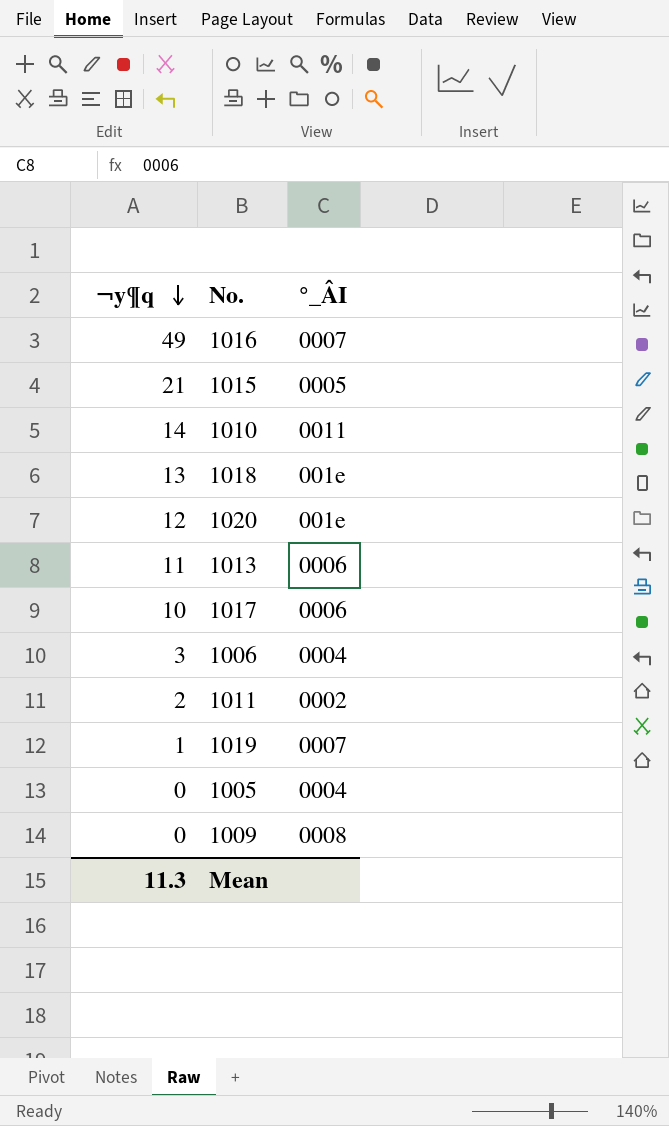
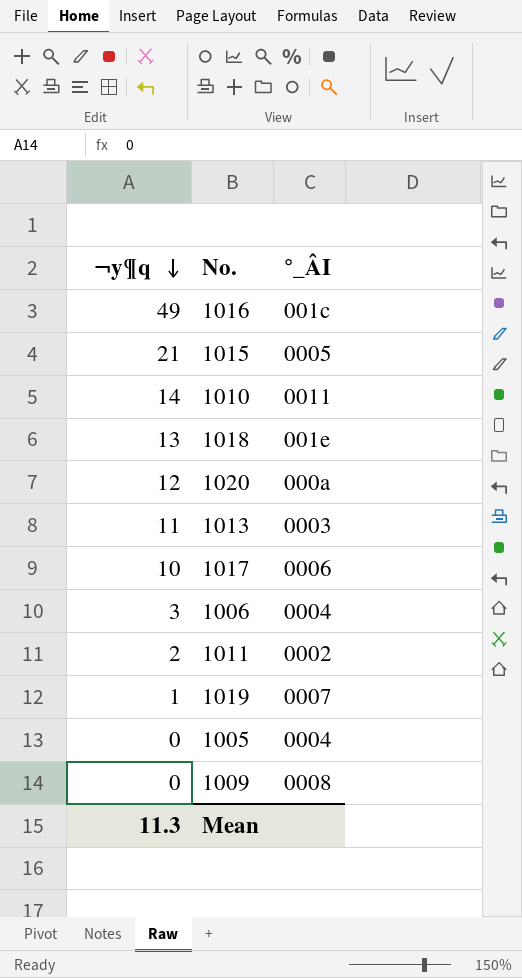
1016 | °_ÂI: 0007 -> 001c
1020 | °_ÂI: 001e -> 000a
1013 | °_ÂI: 0006 -> 0003

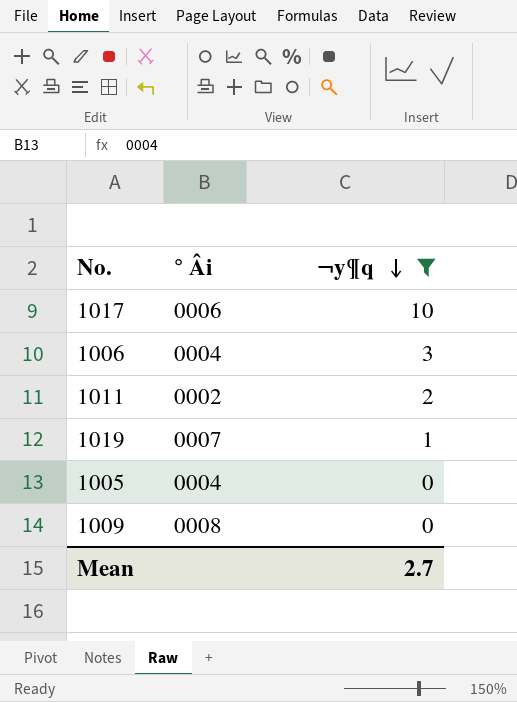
filter: none -> ¬y¶q <= 10
column name: °_ÂI -> ° Âi
column ¬y¶q | position: 1 -> 3
Mean | ¬y¶q: 11.3 -> 2.7

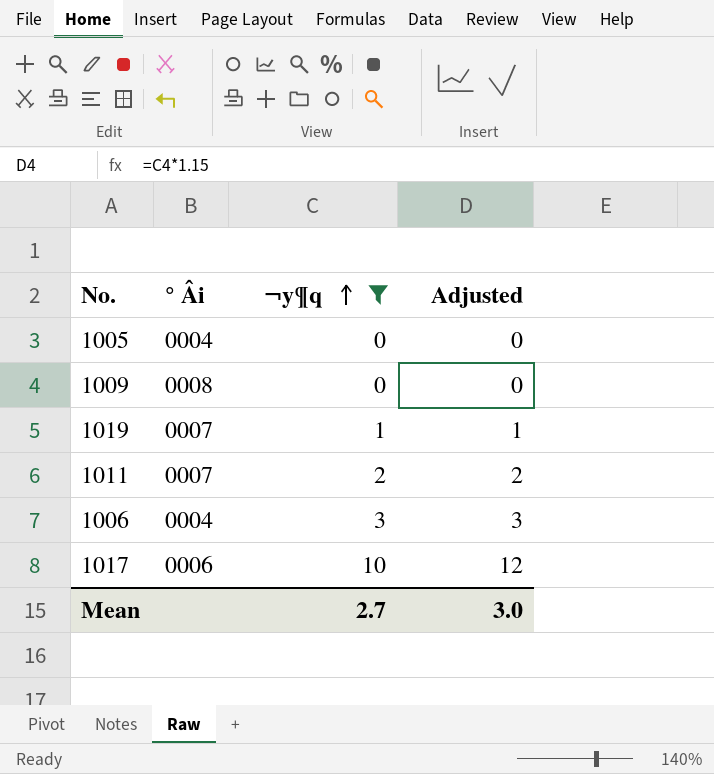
row order: ¬y¶q descending -> ¬y¶q ascending
column Adjusted | formula: none -> [¬y¶q] * 1.15
1011 | ° Âi: 0002 -> 0007

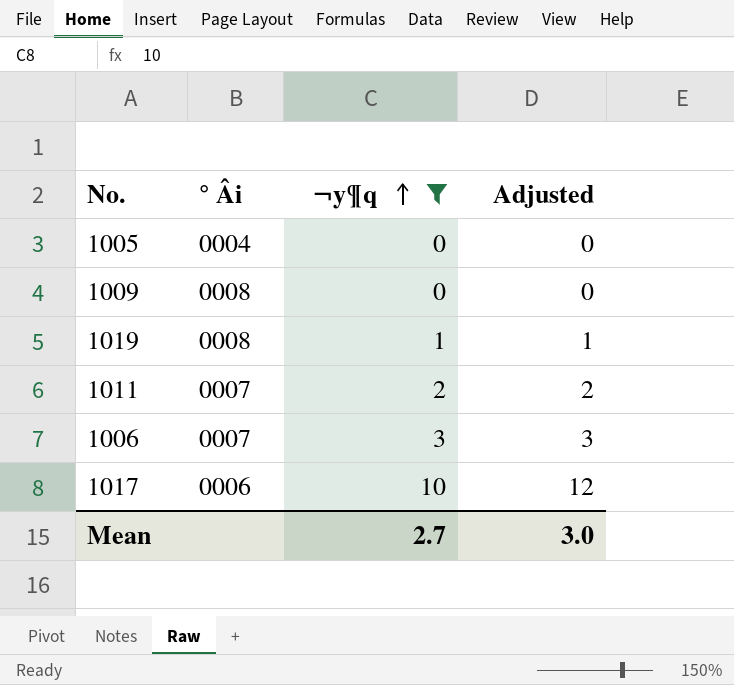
1019 | ° Âi: 0007 -> 0008
1006 | ° Âi: 0004 -> 0007

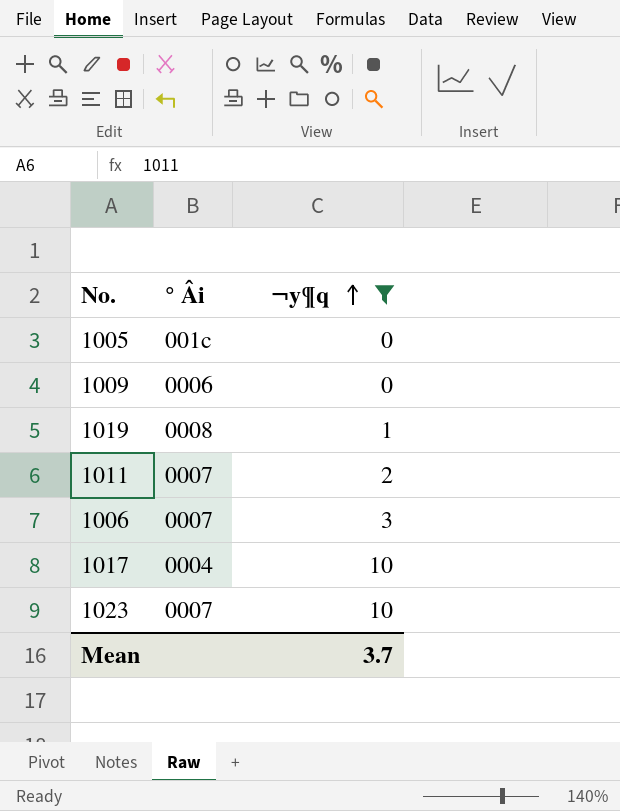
column Adjusted | formula: [¬y¶q] * 1.15 -> none
1005 | ° Âi: 0004 -> 001c
1009 | ° Âi: 0008 -> 0006
1017 | ° Âi: 0006 -> 0004
row 1023: none -> 0007 | 10
Mean | ¬y¶q: 2.7 -> 3.7

